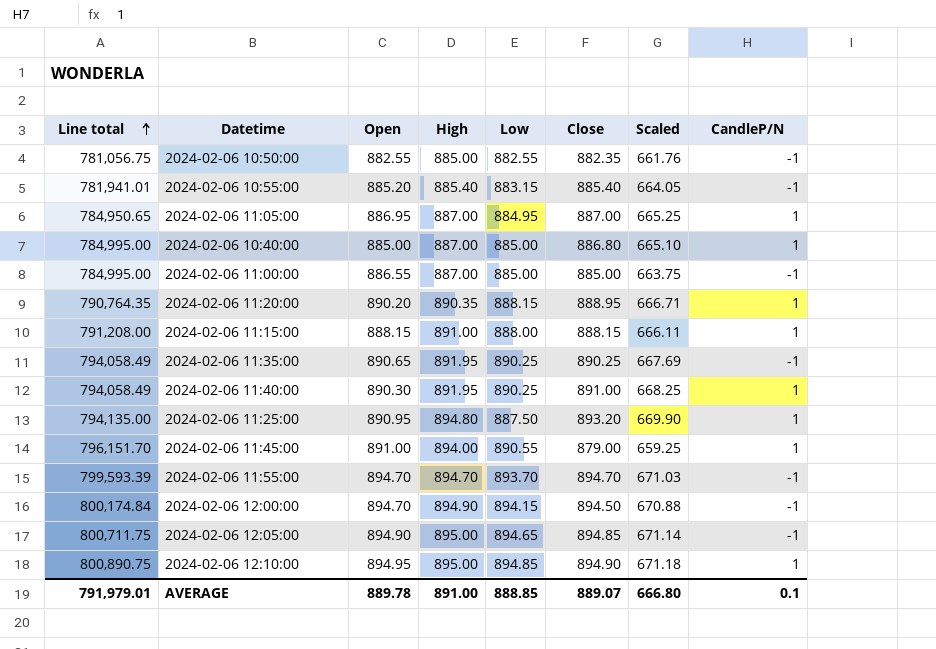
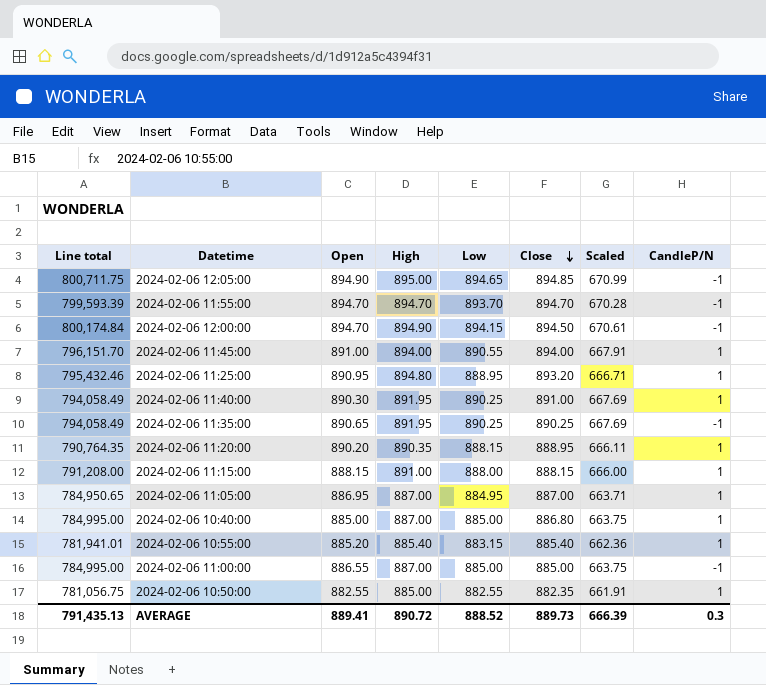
row order: Line total ascending -> Close descending
column Scaled | formula: [Close] * 0.75 -> [Low] * 0.75
row 2024-02-06 12:10:00: 800,890.75 | 894.95 | 895.00 | 894.85 | 894.90 | 671.18 | 1 -> none
2024-02-06 11:45:00 | Close: 879.00 -> 894.00
2024-02-06 11:25:00 | Line total: 794,135.00 -> 795,432.46
2024-02-06 11:25:00 | Low: 887.50 -> 888.95
2024-02-06 10:55:00 | CandleP/N: -1 -> 1
2024-02-06 10:50:00 | CandleP/N: -1 -> 1
AVERAGE | Line total: 791,979.01 -> 791,435.13
AVERAGE | Open: 889.78 -> 889.41
AVERAGE | High: 891.00 -> 890.72
AVERAGE | Low: 888.85 -> 888.52
AVERAGE | Close: 889.07 -> 889.73
AVERAGE | Scaled: 666.80 -> 666.39
AVERAGE | CandleP/N: 0.1 -> 0.3

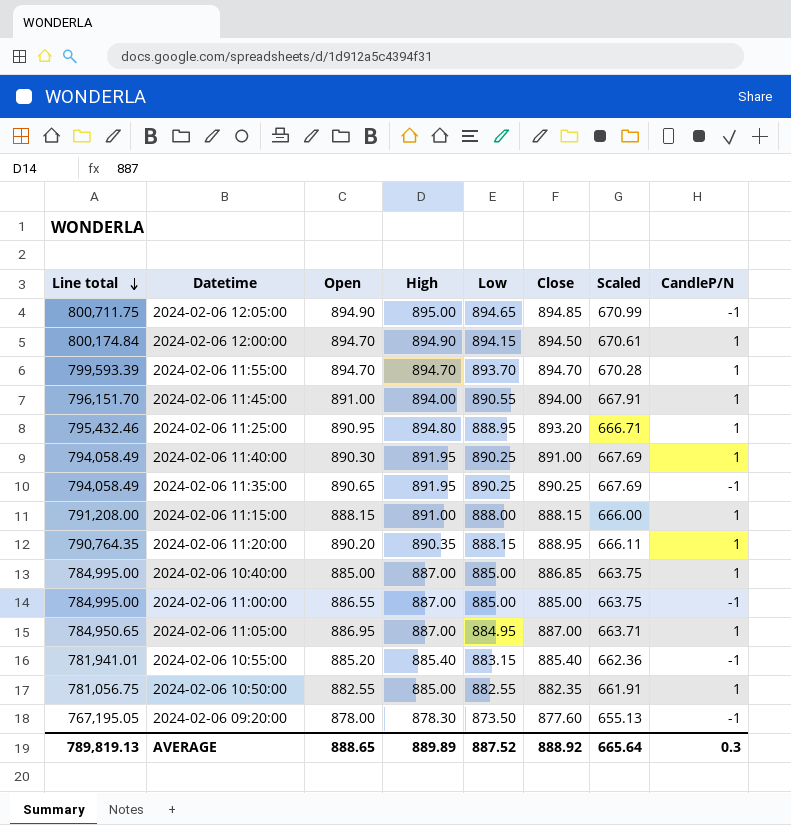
row order: Close descending -> Line total descending
2024-02-06 12:00:00 | CandleP/N: -1 -> 1
2024-02-06 11:55:00 | CandleP/N: -1 -> 1
2024-02-06 10:40:00 | Close: 886.80 -> 886.85
2024-02-06 10:55:00 | CandleP/N: 1 -> -1
row 2024-02-06 09:20:00: none -> 767,195.05 | 878.00 | 878.30 | 873.50 | 877.60 | 655.13 | -1
AVERAGE | Line total: 791,435.13 -> 789,819.13
AVERAGE | Open: 889.41 -> 888.65
AVERAGE | High: 890.72 -> 889.89
AVERAGE | Low: 888.52 -> 887.52
AVERAGE | Close: 889.73 -> 888.92
AVERAGE | Scaled: 666.39 -> 665.64

